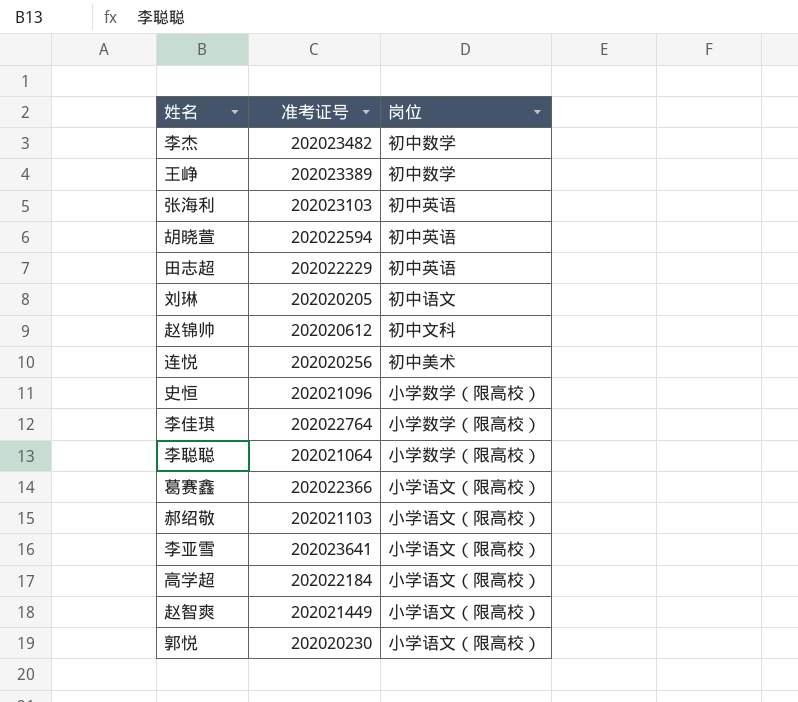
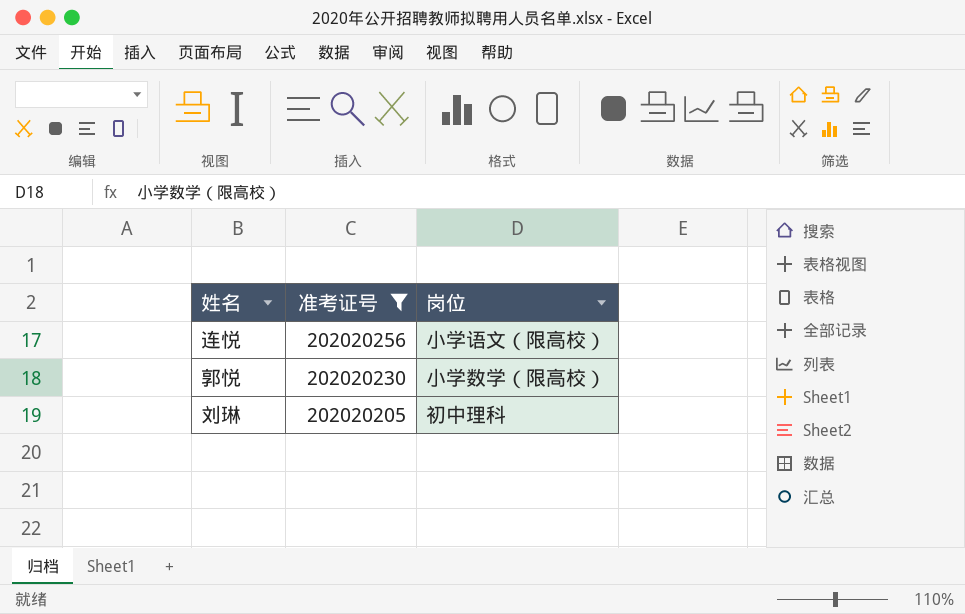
filter: none -> 准考证号 <= 202020256
row order: none -> 准考证号 descending
连悦 | 岗位: 初中美术 -> 小学语文（限高校）
郭悦 | 岗位: 小学语文（限高校） -> 小学数学（限高校）
刘琳 | 岗位: 初中语文 -> 初中理科

